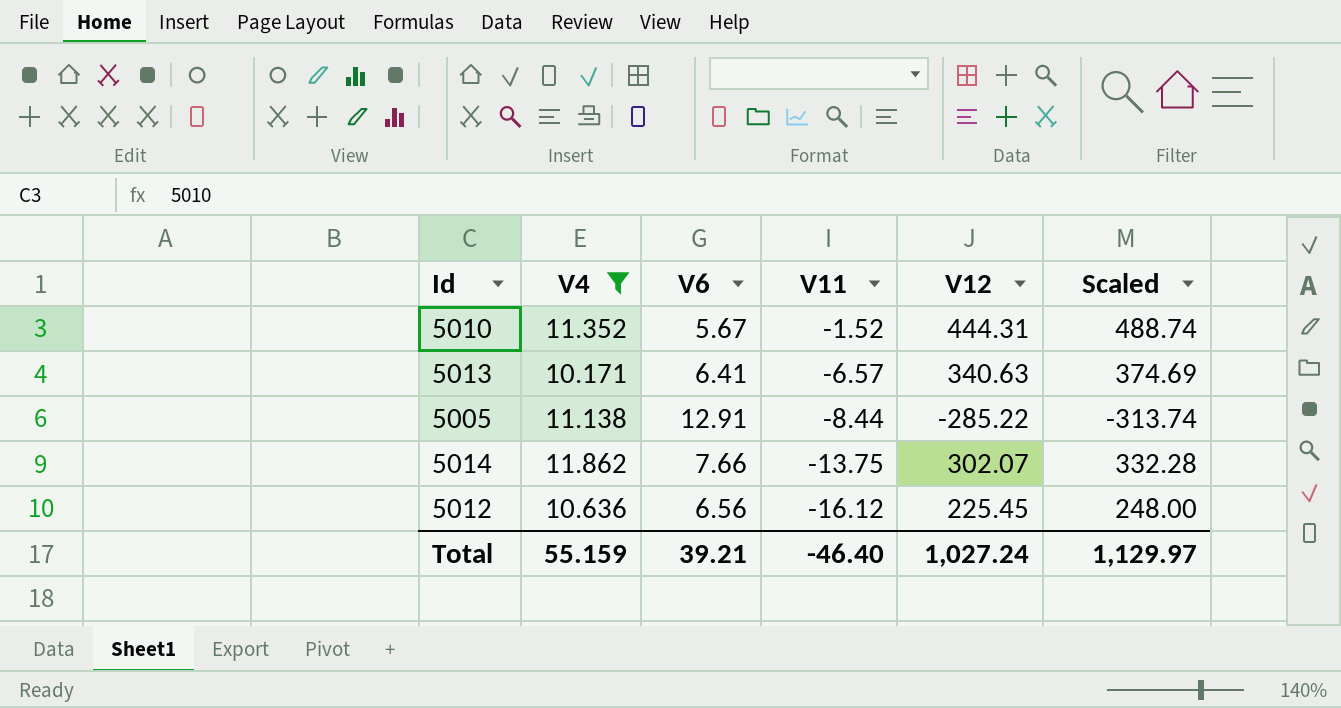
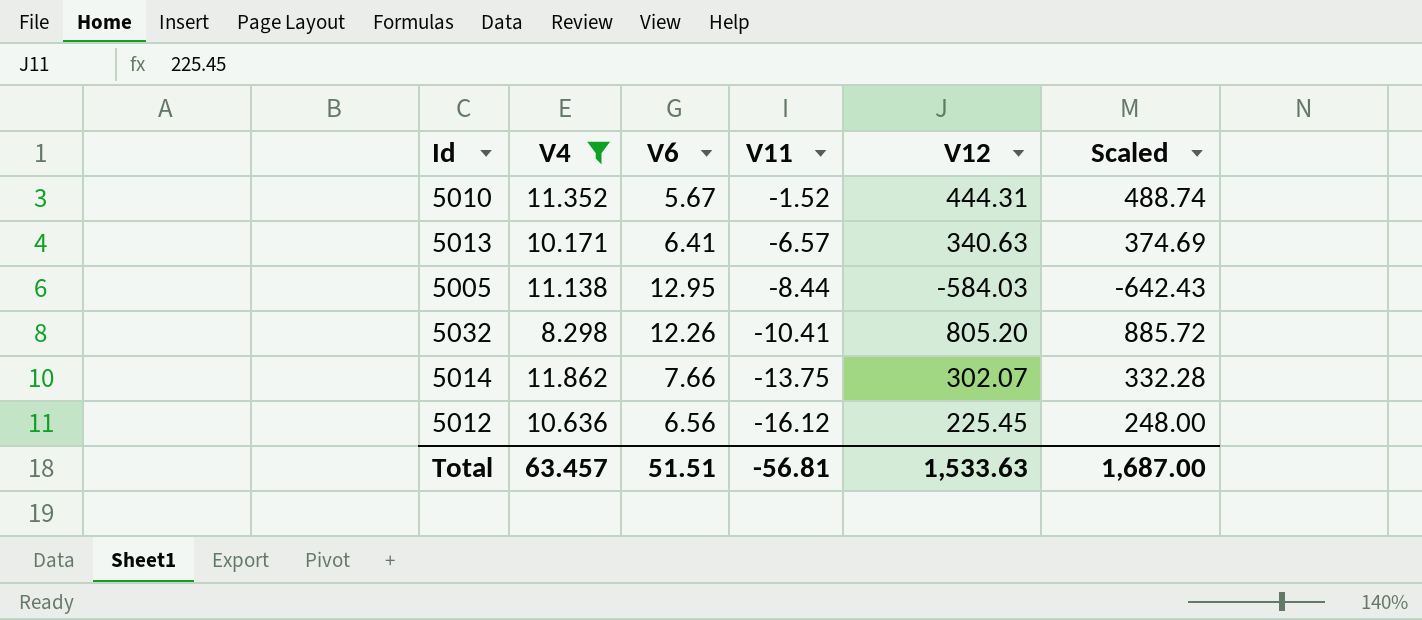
5005 | V6: 12.91 -> 12.95
5005 | V12: -285.22 -> -584.03
5005 | Scaled: -313.74 -> -642.43
row 5032: none -> 8.298 | 12.26 | -10.41 | 805.20 | 885.72
Total | V4: 55.159 -> 63.457
Total | V6: 39.21 -> 51.51
Total | V11: -46.40 -> -56.81
Total | V12: 1,027.24 -> 1,533.63
Total | Scaled: 1,129.97 -> 1,687.00

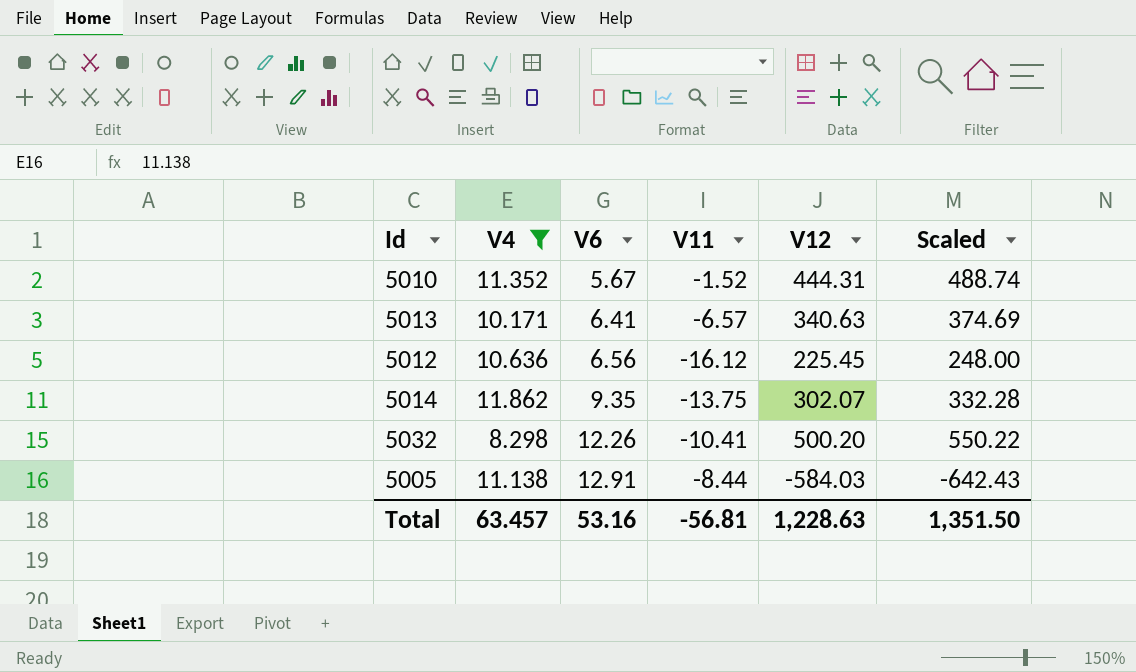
row order: V11 descending -> V6 ascending
5014 | V6: 7.66 -> 9.35
5032 | V12: 805.20 -> 500.20
5032 | Scaled: 885.72 -> 550.22
5005 | V6: 12.95 -> 12.91
Total | V6: 51.51 -> 53.16
Total | V12: 1,533.63 -> 1,228.63
Total | Scaled: 1,687.00 -> 1,351.50

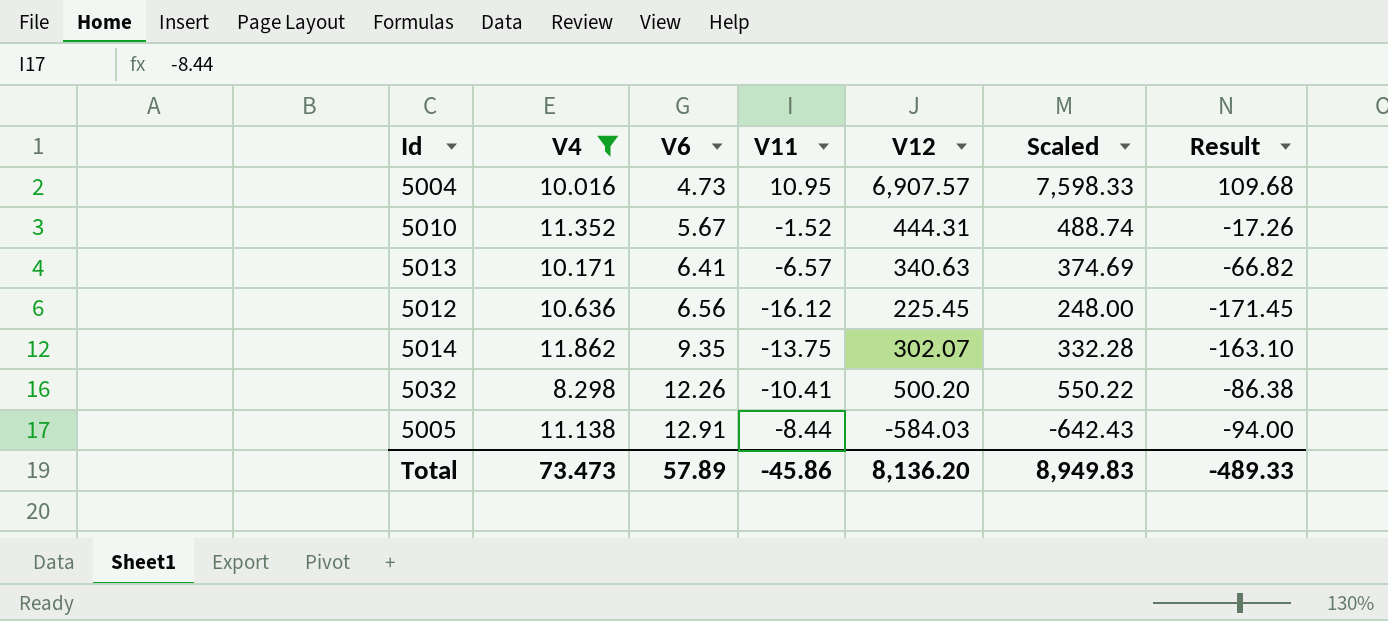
column Result | formula: none -> [V4] * [V11]
row 5004: none -> 10.016 | 4.73 | 10.95 | 6,907.57 | 7,598.33 | 109.68
Total | V4: 63.457 -> 73.473
Total | V6: 53.16 -> 57.89
Total | V11: -56.81 -> -45.86
Total | V12: 1,228.63 -> 8,136.20
Total | Scaled: 1,351.50 -> 8,949.83

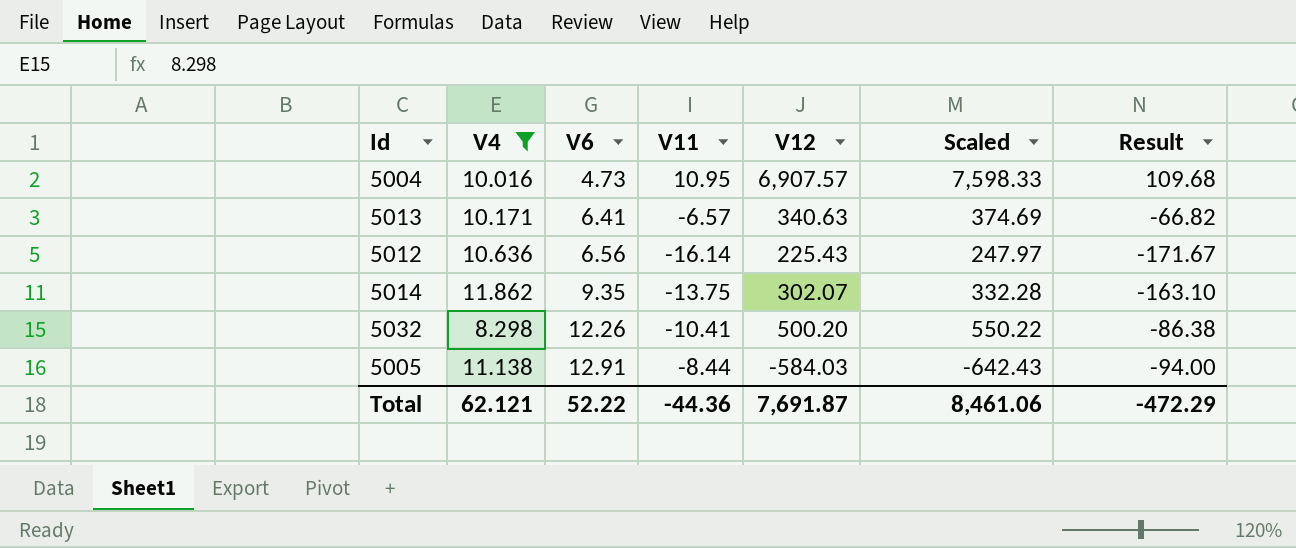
row 5010: 11.352 | 5.67 | -1.52 | 444.31 | 488.74 | -17.26 -> none
5012 | V11: -16.12 -> -16.14
5012 | V12: 225.45 -> 225.43
5012 | Scaled: 248.00 -> 247.97
5012 | Result: -171.45 -> -171.67
Total | V4: 73.473 -> 62.121
Total | V6: 57.89 -> 52.22
Total | V11: -45.86 -> -44.36
Total | V12: 8,136.20 -> 7,691.87
Total | Scaled: 8,949.83 -> 8,461.06
Total | Result: -489.33 -> -472.29

